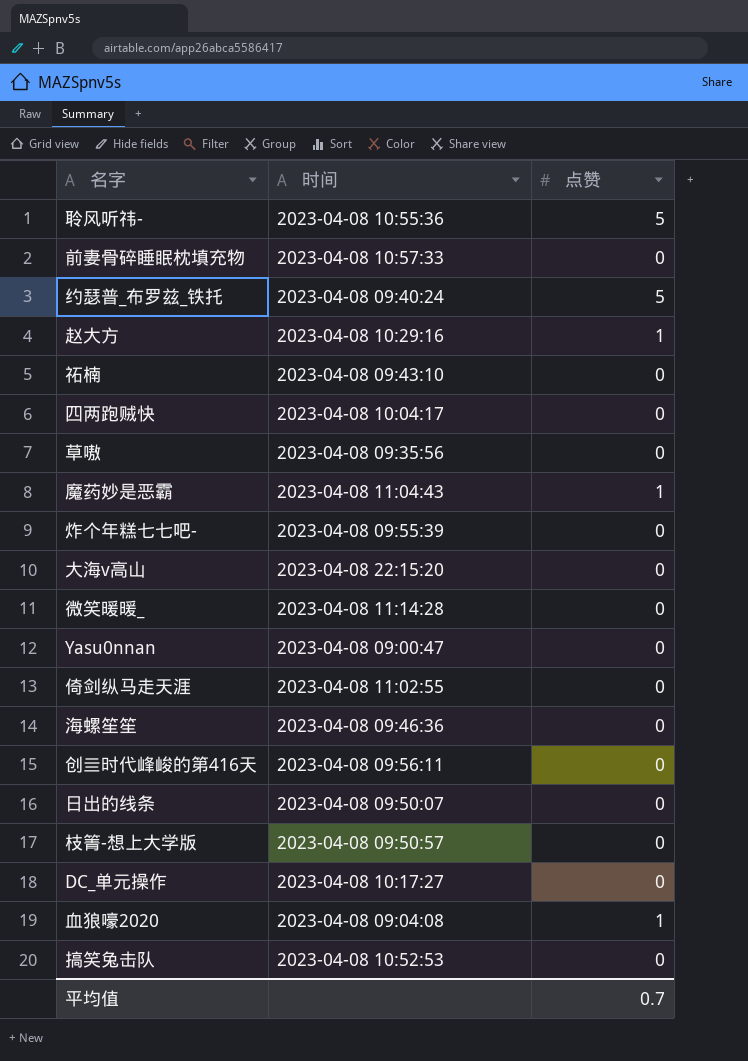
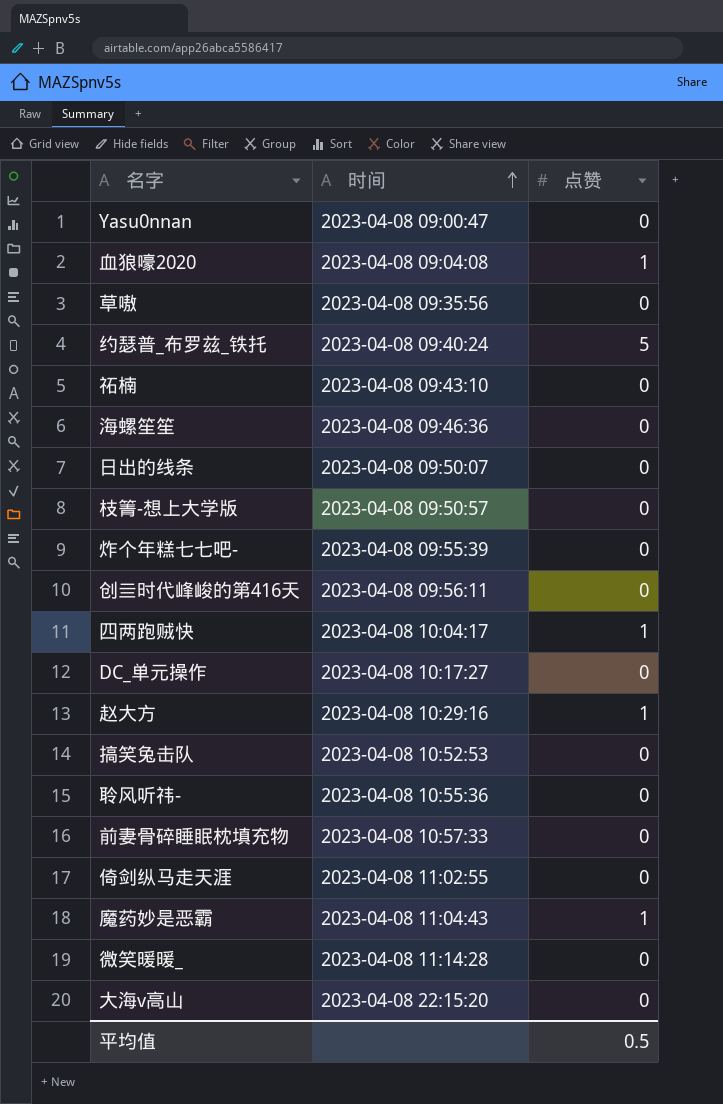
row order: none -> 时间 ascending
四两跑贼快 | 点赞: 0 -> 1
聆风听祎- | 点赞: 5 -> 0
平均值 | 点赞: 0.7 -> 0.5

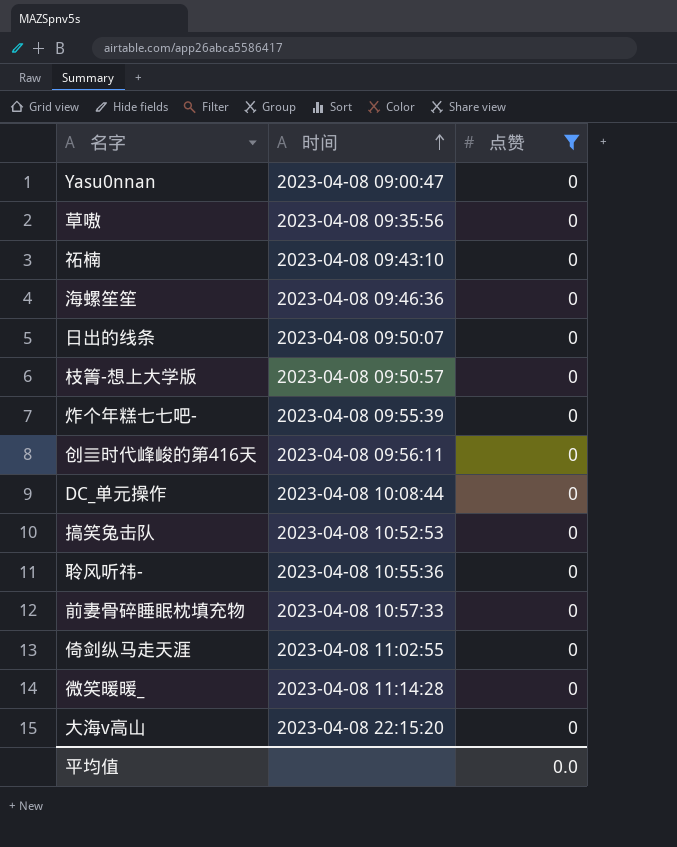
filter: none -> 点赞 = 0
DC_单元操作 | 时间: 2023-04-08 10:17:27 -> 2023-04-08 10:08:44
平均值 | 点赞: 0.5 -> 0.0

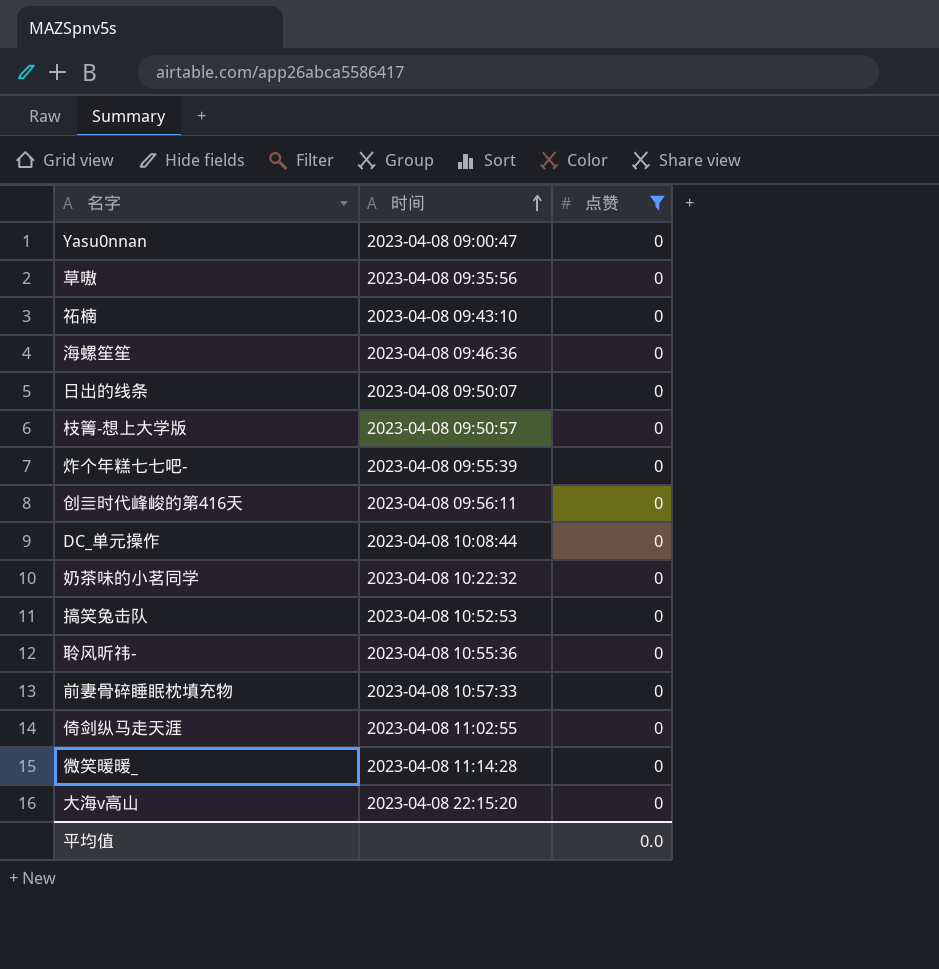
row 奶茶味的小茗同学: none -> 2023-04-08 10:22:32 | 0

